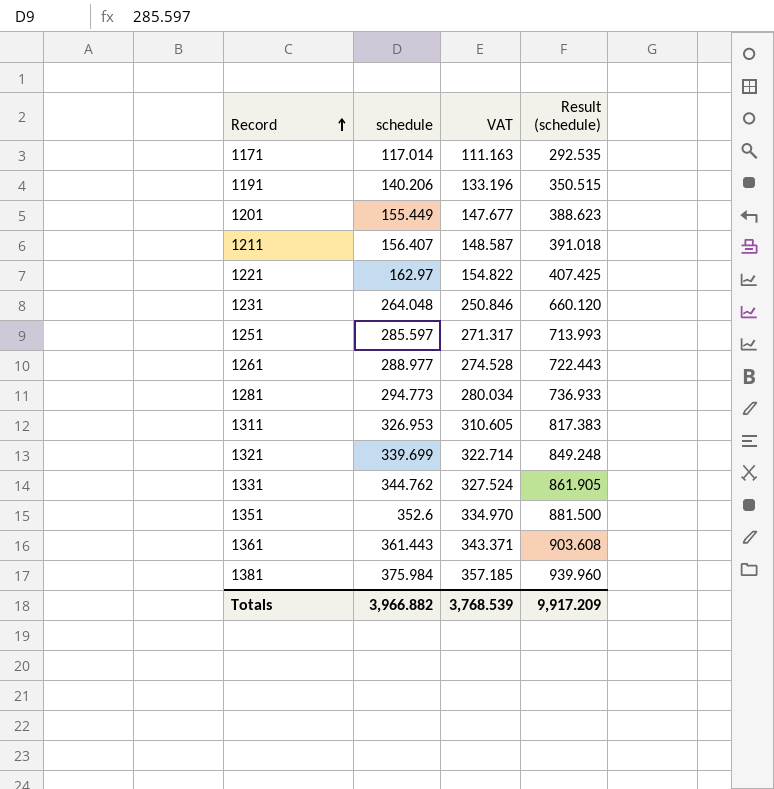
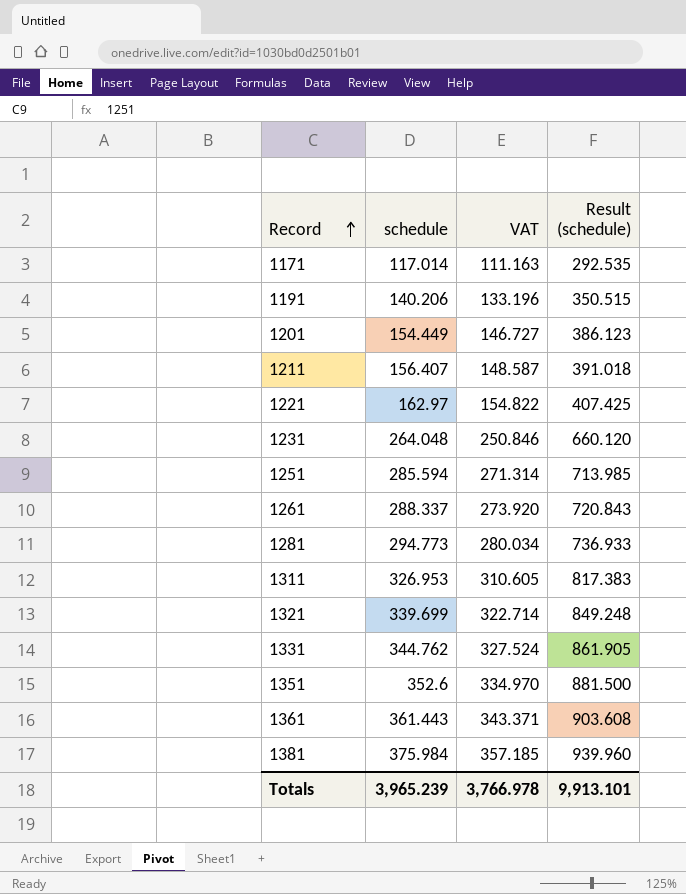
1201 | schedule: 155.449 -> 154.449
1201 | VAT: 147.677 -> 146.727
1201 | Result (schedule): 388.623 -> 386.123
1251 | schedule: 285.597 -> 285.594
1251 | VAT: 271.317 -> 271.314
1251 | Result (schedule): 713.993 -> 713.985
1261 | schedule: 288.977 -> 288.337
1261 | VAT: 274.528 -> 273.920
1261 | Result (schedule): 722.443 -> 720.843
Totals | schedule: 3,966.882 -> 3,965.239
Totals | VAT: 3,768.539 -> 3,766.978
Totals | Result (schedule): 9,917.209 -> 9,913.101

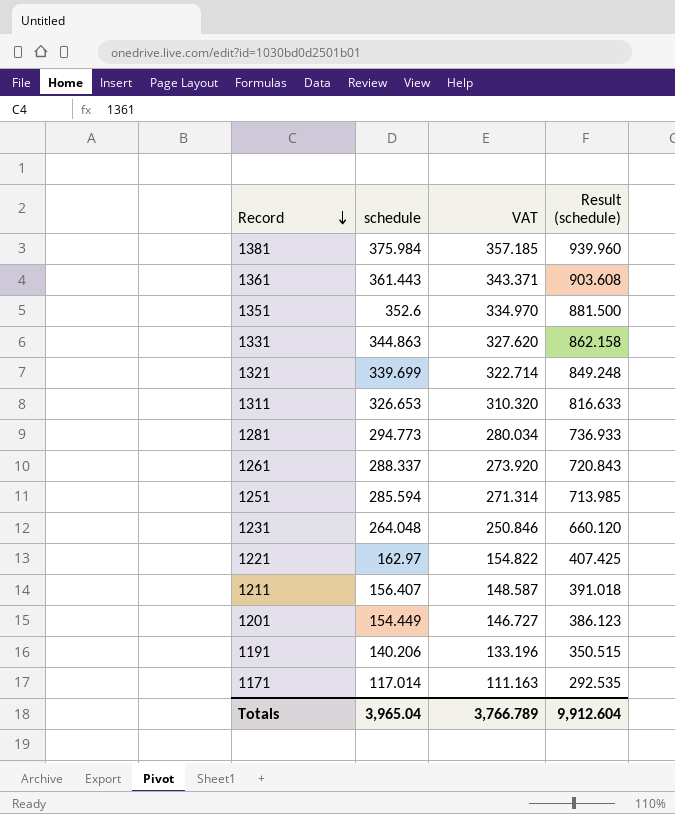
row order: Record ascending -> Record descending
1331 | schedule: 344.762 -> 344.863
1331 | VAT: 327.524 -> 327.620
1331 | Result (schedule): 861.905 -> 862.158
1311 | schedule: 326.953 -> 326.653
1311 | VAT: 310.605 -> 310.320
1311 | Result (schedule): 817.383 -> 816.633
Totals | schedule: 3,965.239 -> 3,965.04
Totals | VAT: 3,766.978 -> 3,766.789
Totals | Result (schedule): 9,913.101 -> 9,912.604

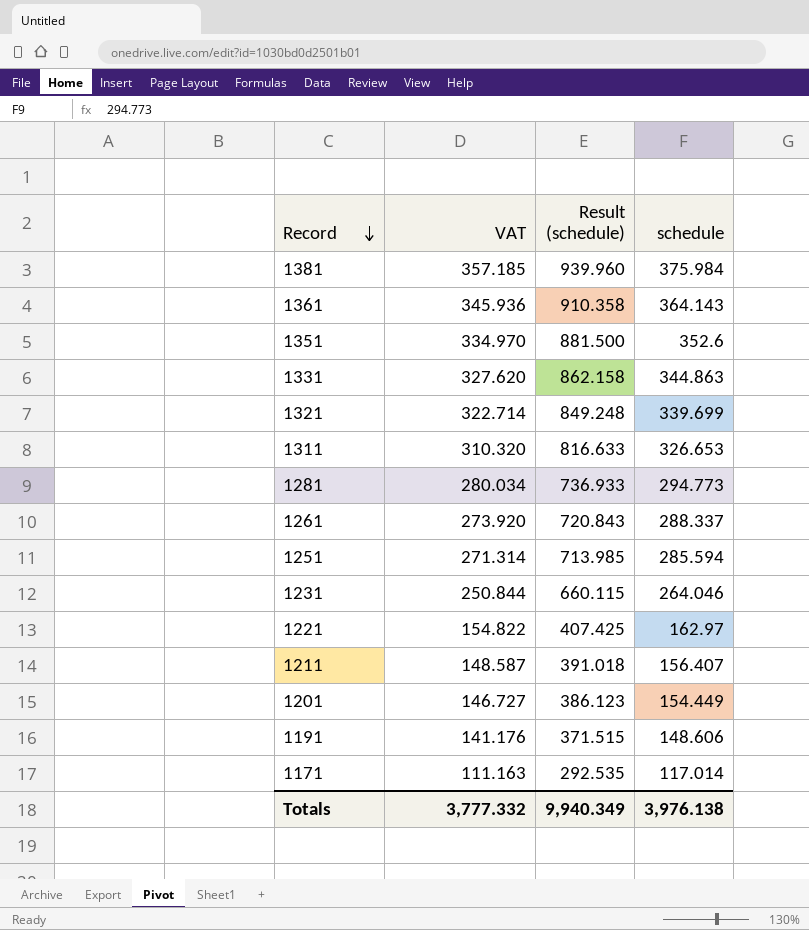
column schedule | position: 2 -> 4
1361 | VAT: 343.371 -> 345.936
1361 | Result (schedule): 903.608 -> 910.358
1361 | schedule: 361.443 -> 364.143
1231 | VAT: 250.846 -> 250.844
1231 | Result (schedule): 660.120 -> 660.115
1231 | schedule: 264.048 -> 264.046
1191 | VAT: 133.196 -> 141.176
1191 | Result (schedule): 350.515 -> 371.515
1191 | schedule: 140.206 -> 148.606
Totals | VAT: 3,766.789 -> 3,777.332
Totals | Result (schedule): 9,912.604 -> 9,940.349
Totals | schedule: 3,965.04 -> 3,976.138

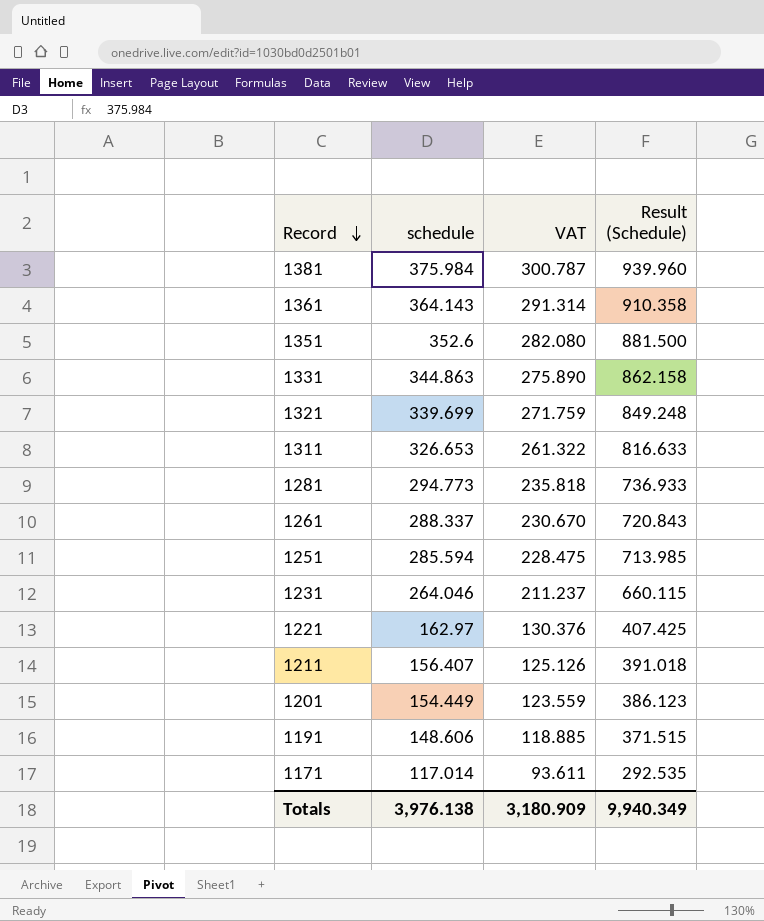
column schedule | position: 4 -> 2
column VAT | formula: [schedule] * 0.95 -> [schedule] * 0.8
column name: Result (schedule) -> Result (Schedule)
Totals | VAT: 3,777.332 -> 3,180.909

